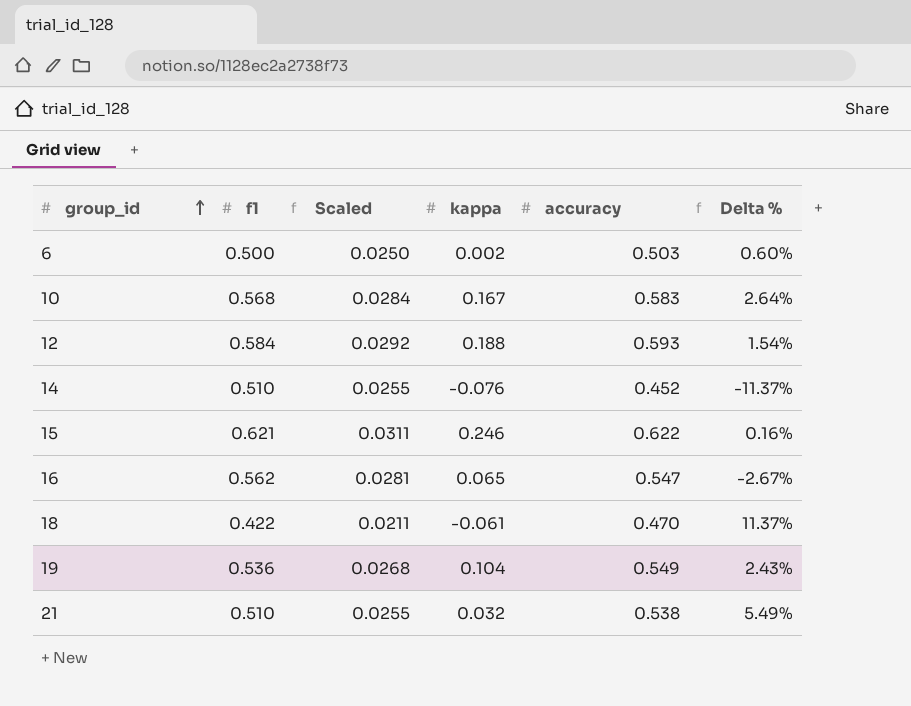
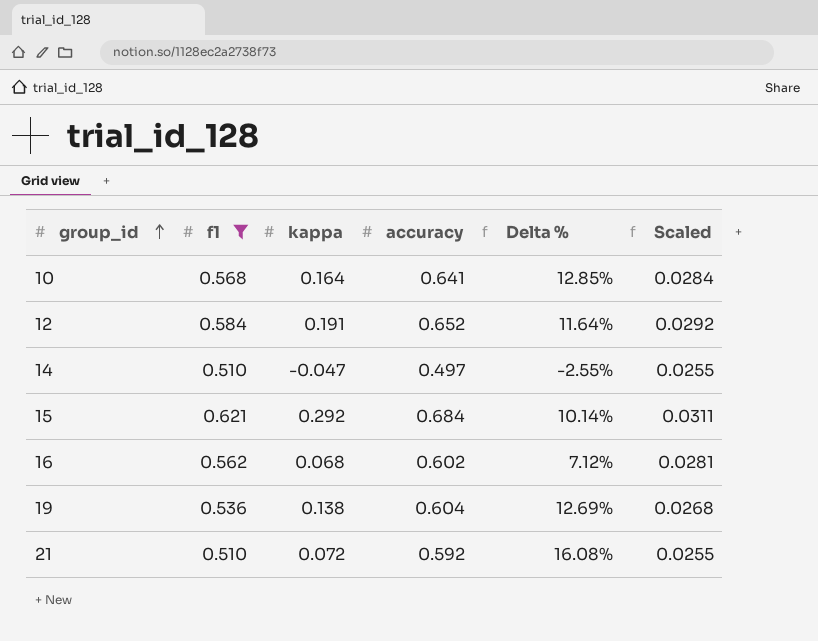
filter: none -> f1 >= 0.510
column Scaled | position: 3 -> 6
10 | kappa: 0.167 -> 0.164
10 | accuracy: 0.583 -> 0.641
10 | Delta %: 2.64% -> 12.85%
12 | kappa: 0.188 -> 0.191
12 | accuracy: 0.593 -> 0.652
12 | Delta %: 1.54% -> 11.64%
14 | kappa: -0.076 -> -0.047
14 | accuracy: 0.452 -> 0.497
14 | Delta %: -11.37% -> -2.55%
15 | kappa: 0.246 -> 0.292
15 | accuracy: 0.622 -> 0.684
15 | Delta %: 0.16% -> 10.14%
16 | kappa: 0.065 -> 0.068
16 | accuracy: 0.547 -> 0.602
16 | Delta %: -2.67% -> 7.12%
19 | kappa: 0.104 -> 0.138
19 | accuracy: 0.549 -> 0.604
19 | Delta %: 2.43% -> 12.69%
21 | kappa: 0.032 -> 0.072
21 | accuracy: 0.538 -> 0.592
21 | Delta %: 5.49% -> 16.08%

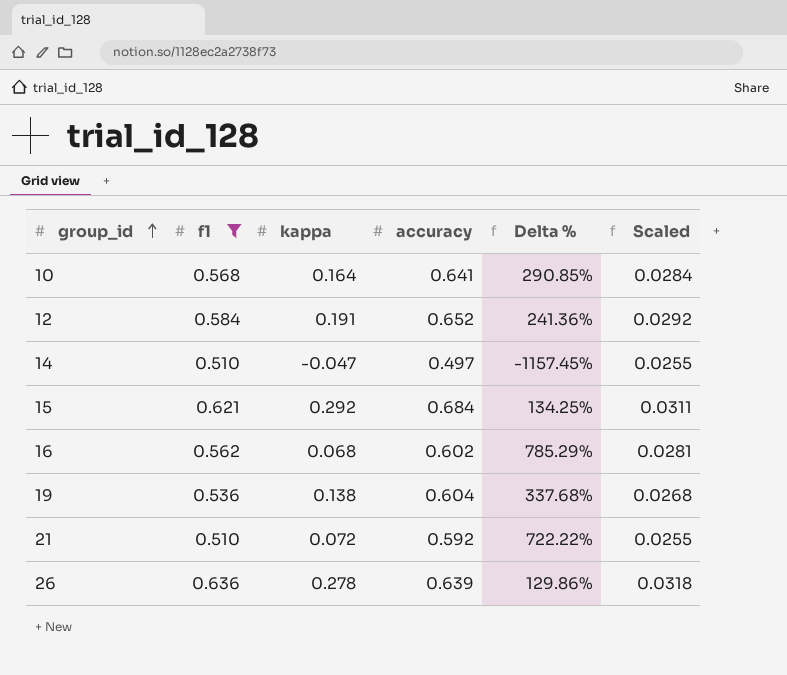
column Delta % | formula: ([accuracy] - [f1]) / [f1] -> ([accuracy] - [kappa]) / [kappa]
row 26: none -> 0.636 | 0.278 | 0.639 | 129.86% | 0.0318

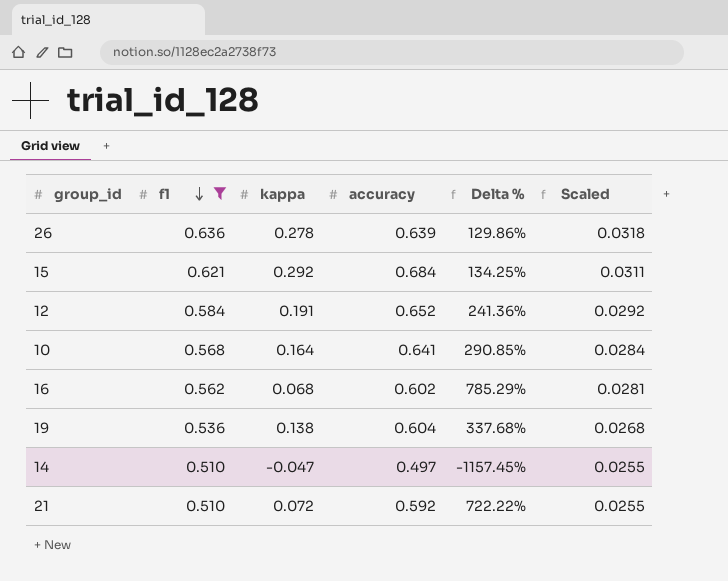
row order: group_id ascending -> f1 descending

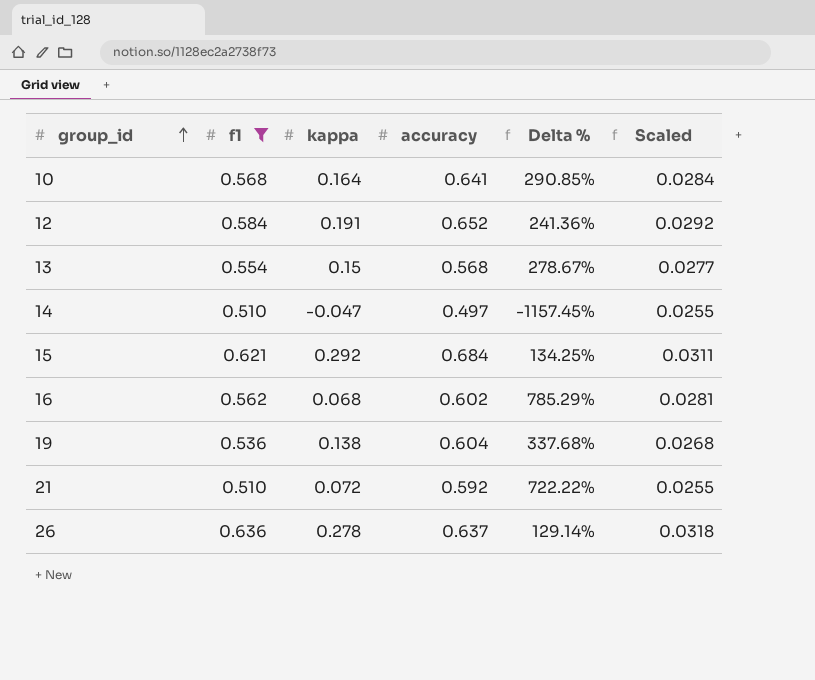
row order: f1 descending -> group_id ascending
row 13: none -> 0.554 | 0.15 | 0.568 | 278.67% | 0.0277
26 | accuracy: 0.639 -> 0.637
26 | Delta %: 129.86% -> 129.14%

